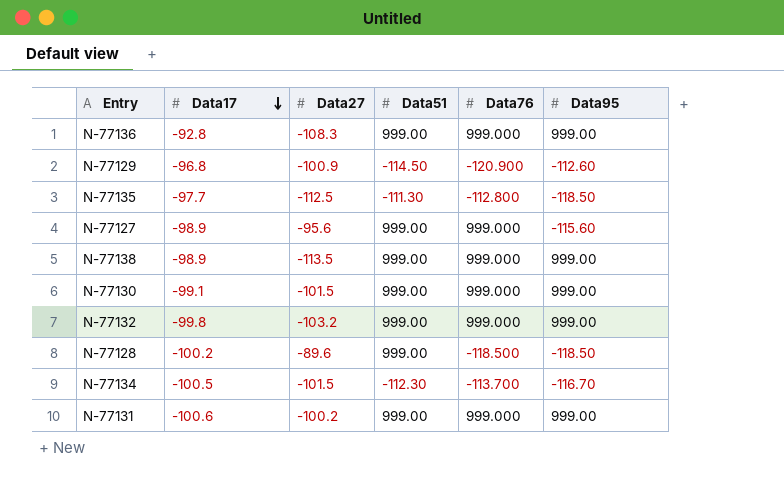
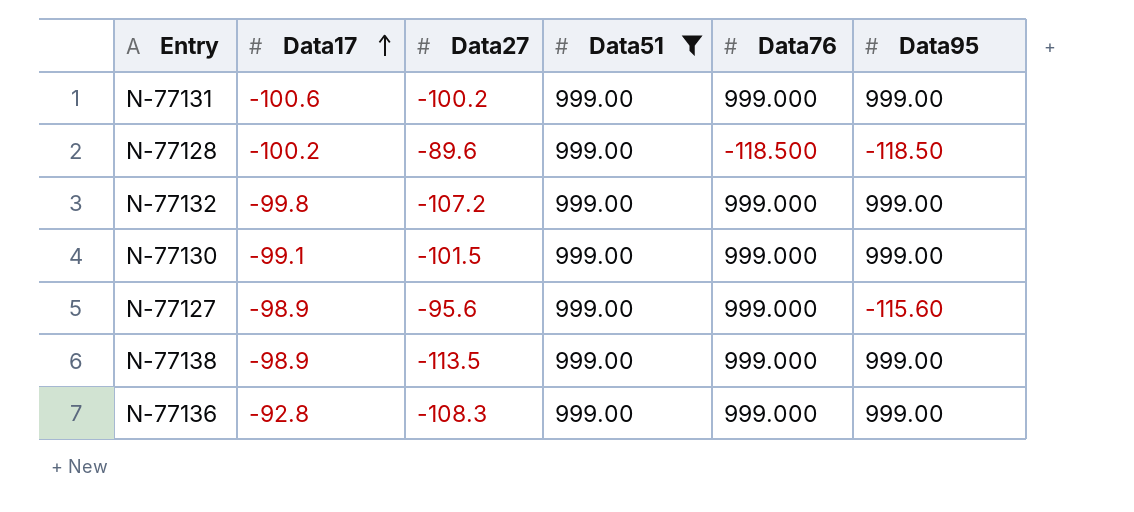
filter: none -> Data51 = 999.00
row order: Data17 descending -> Data17 ascending
N-77132 | Data27: -103.2 -> -107.2

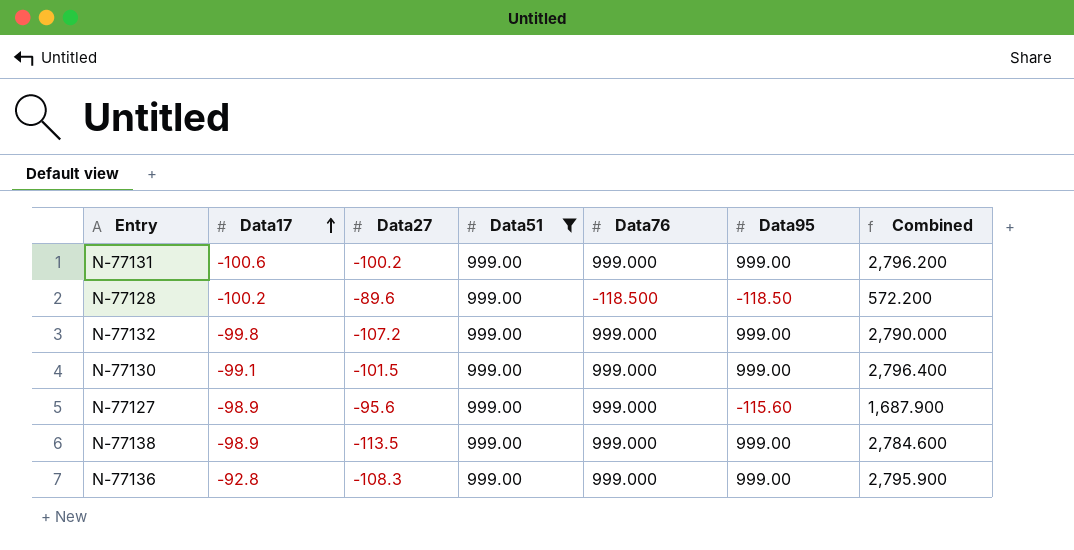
column Combined | formula: none -> [Data17] + [Data27] + [Data51] + [Data76] + [Data95]

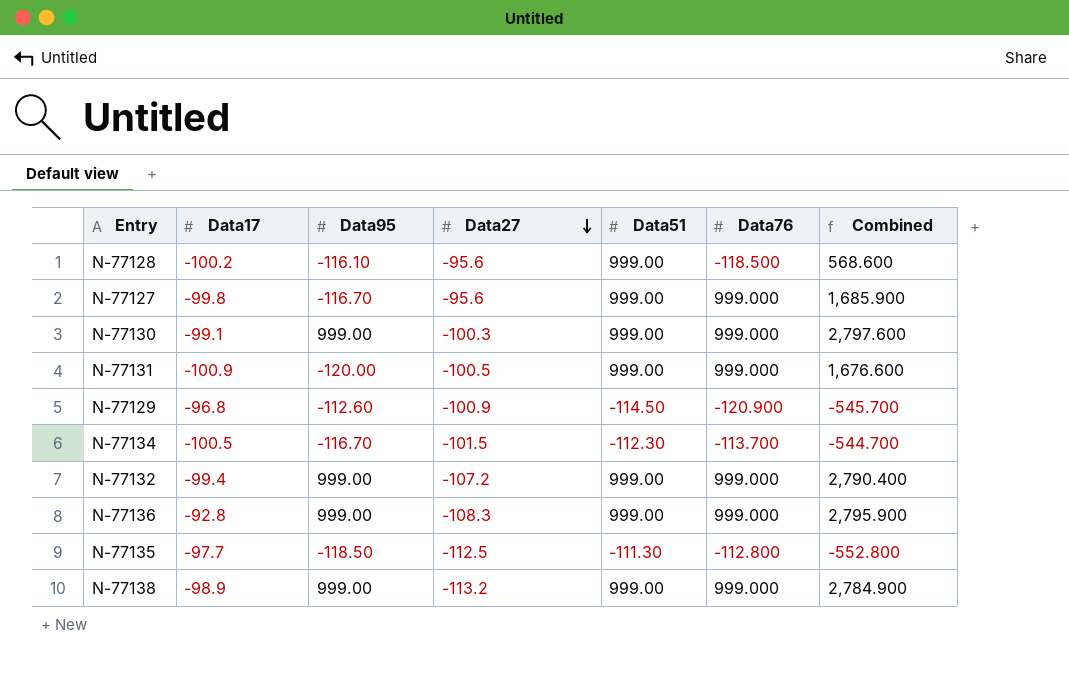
filter: Data51 = 999.00 -> none
row order: Data17 ascending -> Data27 descending
column Data95 | position: 6 -> 3
N-77128 | Data95: -118.50 -> -116.10
N-77128 | Data27: -89.6 -> -95.6
N-77128 | Combined: 572.200 -> 568.600
N-77127 | Data17: -98.9 -> -99.8
N-77127 | Data95: -115.60 -> -116.70
N-77127 | Combined: 1,687.900 -> 1,685.900
N-77130 | Data27: -101.5 -> -100.3
N-77130 | Combined: 2,796.400 -> 2,797.600
N-77131 | Data17: -100.6 -> -100.9
N-77131 | Data95: 999.00 -> -120.00
N-77131 | Data27: -100.2 -> -100.5
N-77131 | Combined: 2,796.200 -> 1,676.600
N-77132 | Data17: -99.8 -> -99.4
N-77132 | Combined: 2,790.000 -> 2,790.400
N-77138 | Data27: -113.5 -> -113.2
N-77138 | Combined: 2,784.600 -> 2,784.900

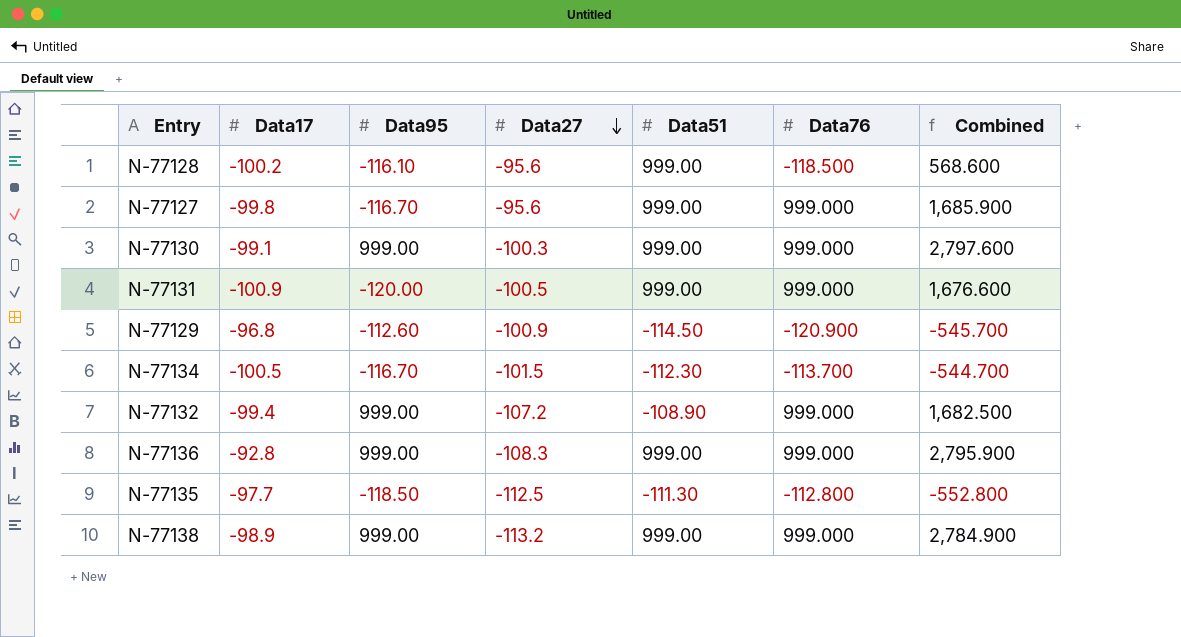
N-77132 | Data51: 999.00 -> -108.90
N-77132 | Combined: 2,790.400 -> 1,682.500

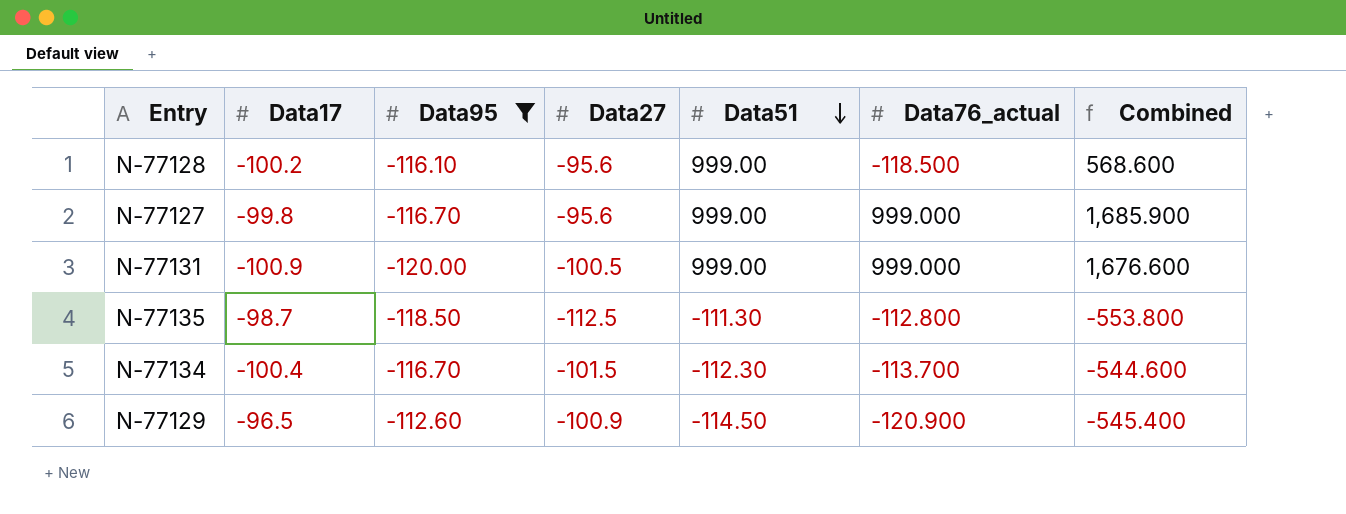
filter: none -> Data95 != 999.00
row order: Data27 descending -> Data51 descending
column name: Data76 -> Data76_actual
N-77135 | Data17: -97.7 -> -98.7
N-77135 | Combined: -552.800 -> -553.800
N-77134 | Data17: -100.5 -> -100.4
N-77134 | Combined: -544.700 -> -544.600
N-77129 | Data17: -96.8 -> -96.5
N-77129 | Combined: -545.700 -> -545.400

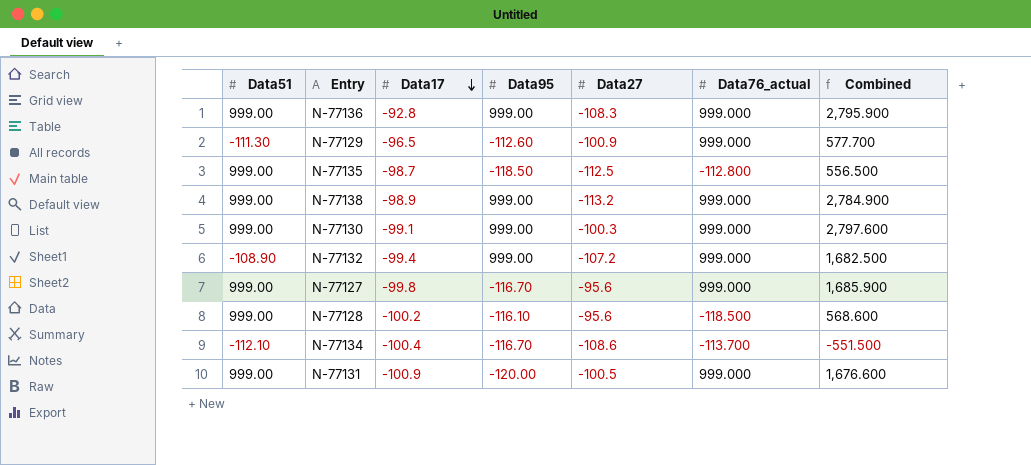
filter: Data95 != 999.00 -> none
row order: Data51 descending -> Data17 descending
column Data51 | position: 5 -> 1
N-77129 | Data51: -114.50 -> -111.30
N-77129 | Data76_actual: -120.900 -> 999.000
N-77129 | Combined: -545.400 -> 577.700
N-77135 | Data51: -111.30 -> 999.00
N-77135 | Combined: -553.800 -> 556.500
N-77134 | Data51: -112.30 -> -112.10
N-77134 | Data27: -101.5 -> -108.6
N-77134 | Combined: -544.600 -> -551.500

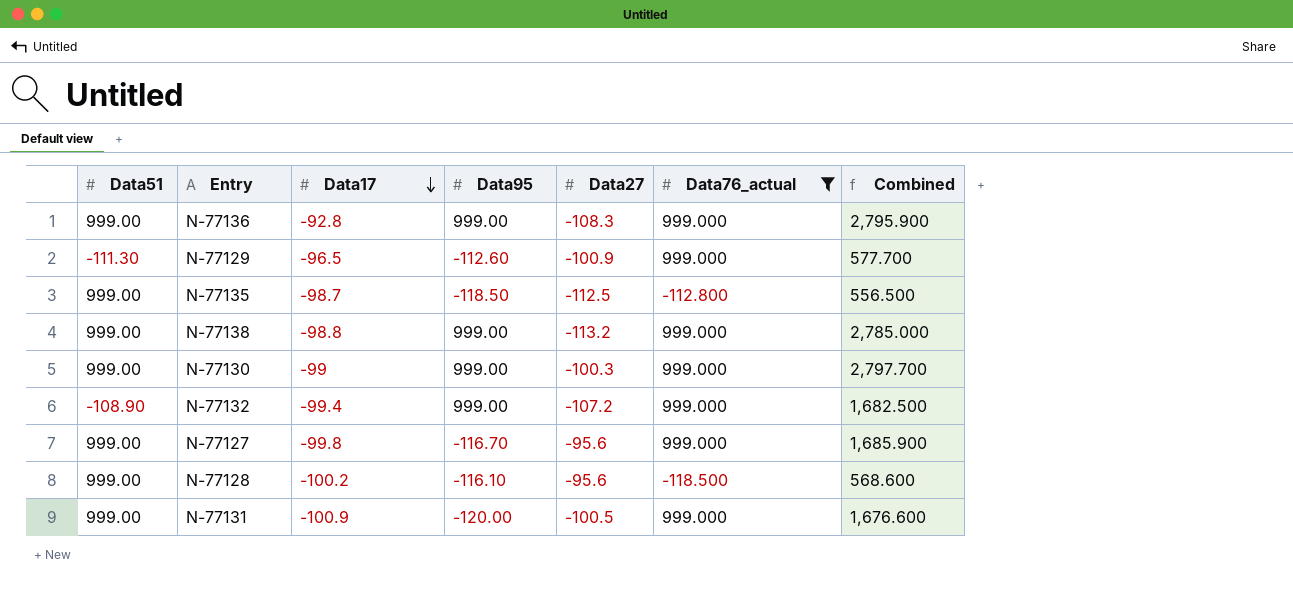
filter: none -> Data76_actual != -113.700
N-77138 | Data17: -98.9 -> -98.8
N-77138 | Combined: 2,784.900 -> 2,785.000
N-77130 | Data17: -99.1 -> -99
N-77130 | Combined: 2,797.600 -> 2,797.700

